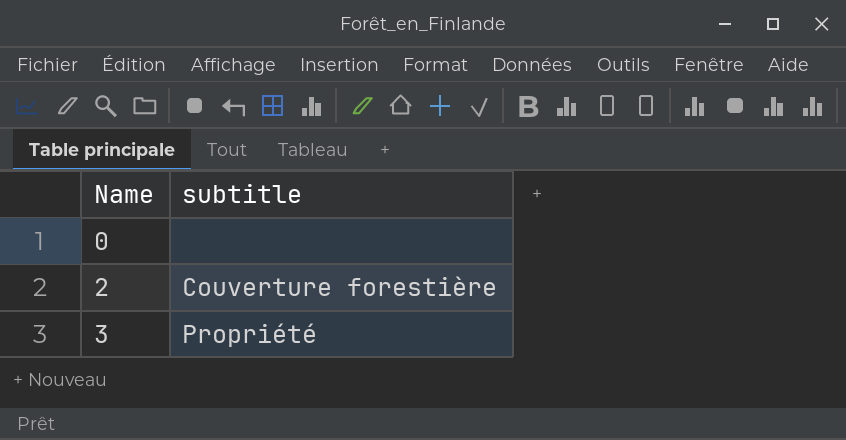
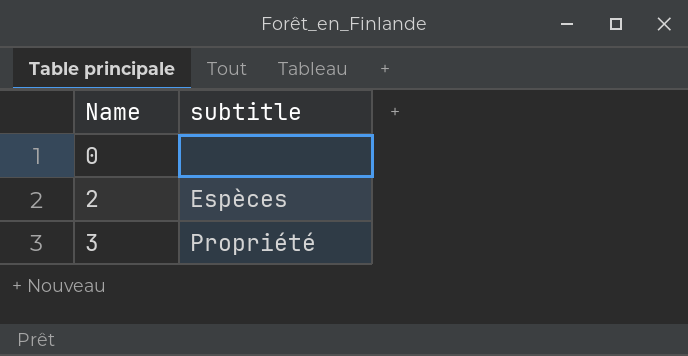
2 | subtitle: Couverture forestière -> Espèces

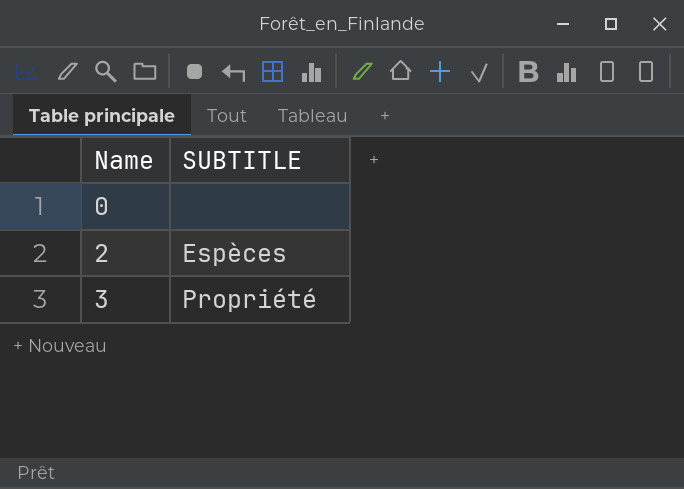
column name: subtitle -> SUBTITLE

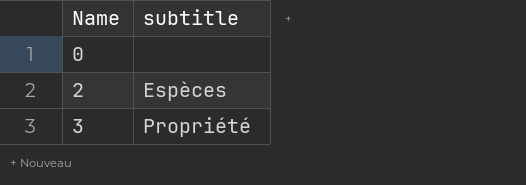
column name: SUBTITLE -> subtitle

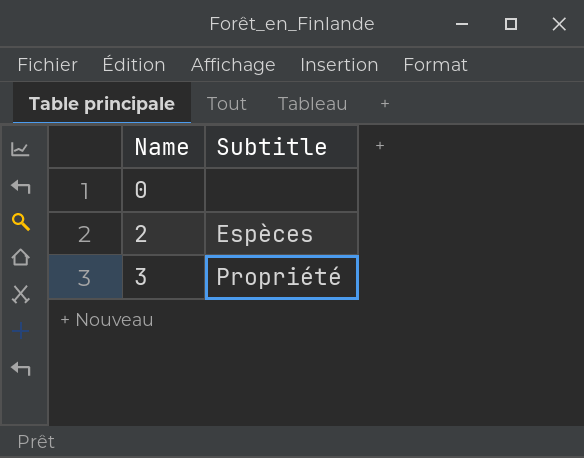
column name: subtitle -> Subtitle

